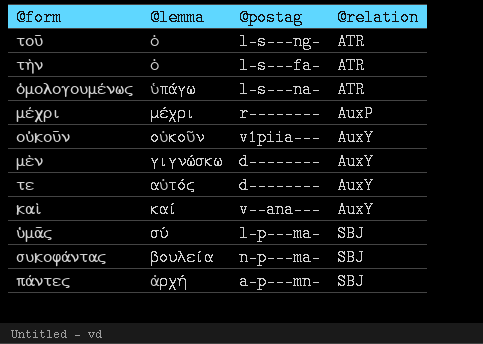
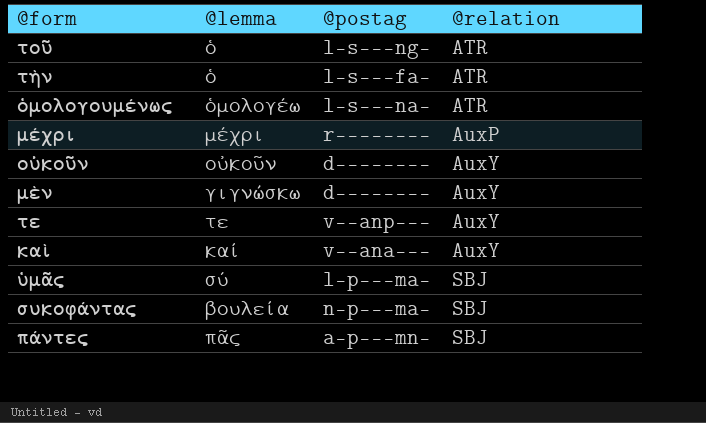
ὁμολογουμένως | @lemma: ὑπάγω -> ὁμολογέω
οὐκοῦν | @postag: v1piia--- -> d--------
τε | @lemma: αὐτός -> τε
τε | @postag: d-------- -> v--anp---
πάντες | @lemma: ἀρχή -> πᾶς

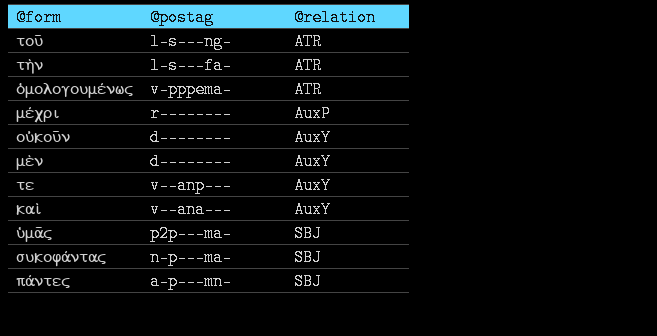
column @lemma | position: 2 -> none
ὁμολογουμένως | @postag: l-s---na- -> v-pppema-
ὑμᾶς | @postag: l-p---ma- -> p2p---ma-

